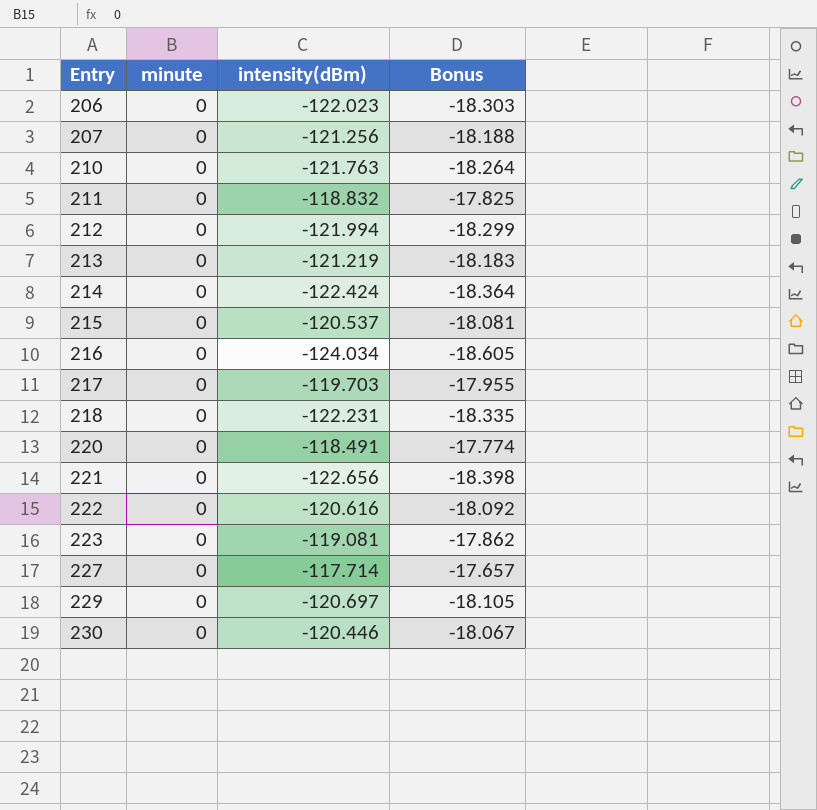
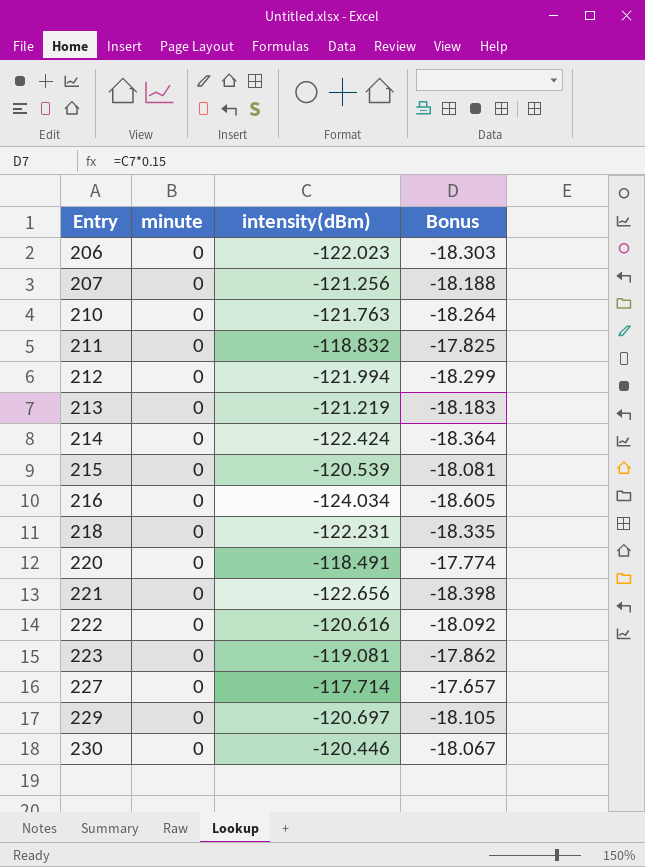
row 217: 0 | -119.703 | -17.955 -> none
215 | intensity(dBm): -120.537 -> -120.539

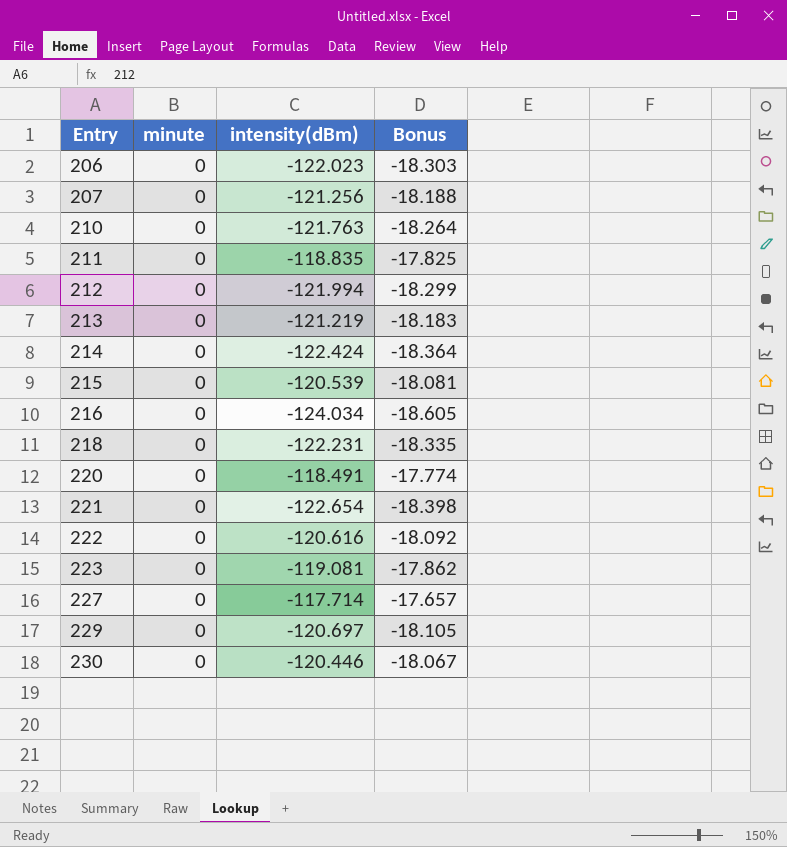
211 | intensity(dBm): -118.832 -> -118.835
221 | intensity(dBm): -122.656 -> -122.654

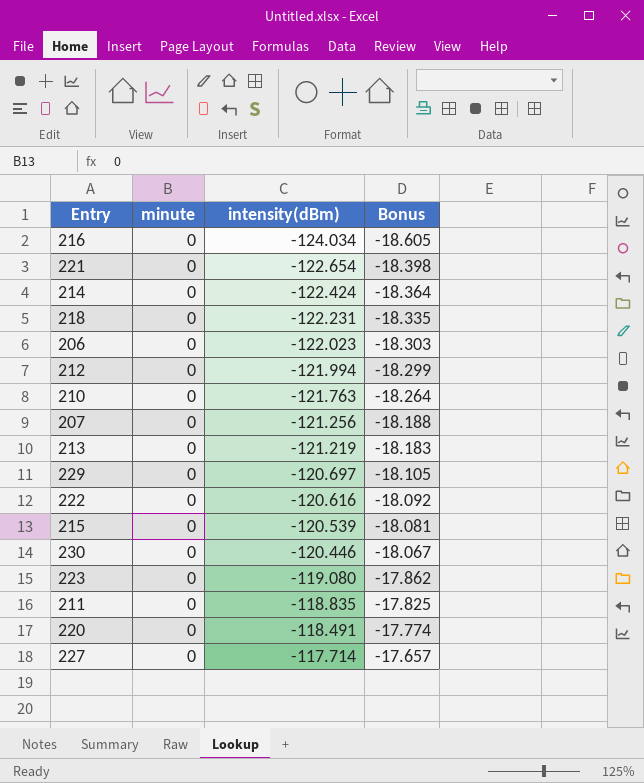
row order: Entry ascending -> intensity(dBm) ascending
223 | intensity(dBm): -119.081 -> -119.080

